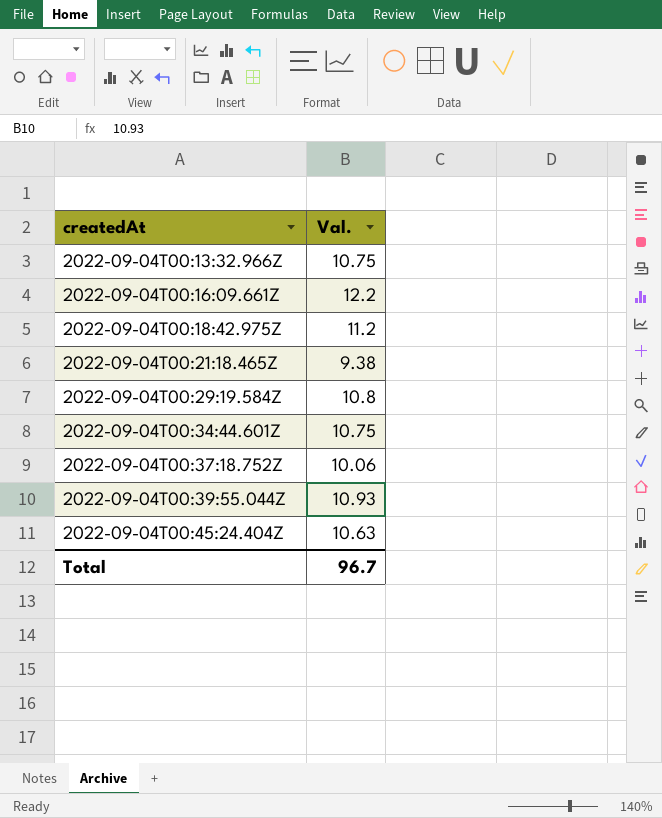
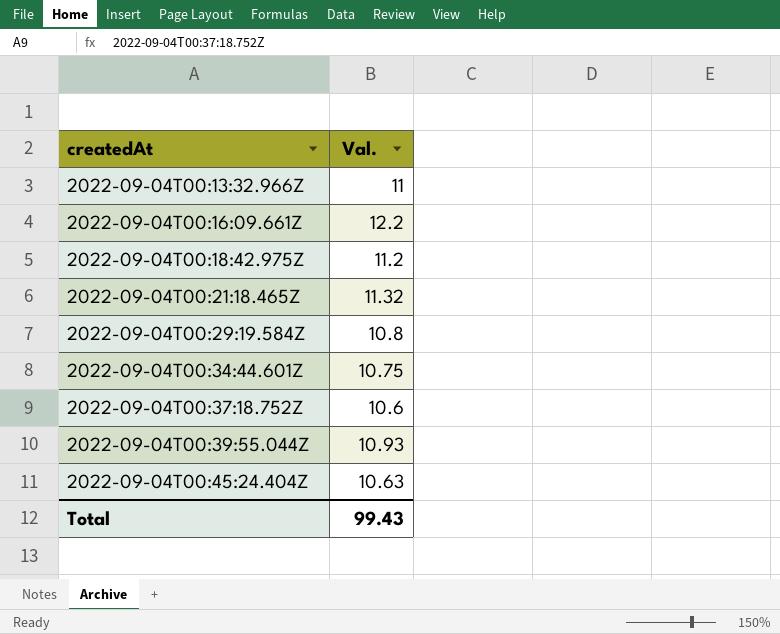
2022-09-04T00:13:32.966Z | Val.: 10.75 -> 11
2022-09-04T00:21:18.465Z | Val.: 9.38 -> 11.32
2022-09-04T00:37:18.752Z | Val.: 10.06 -> 10.6
Total | Val.: 96.7 -> 99.43

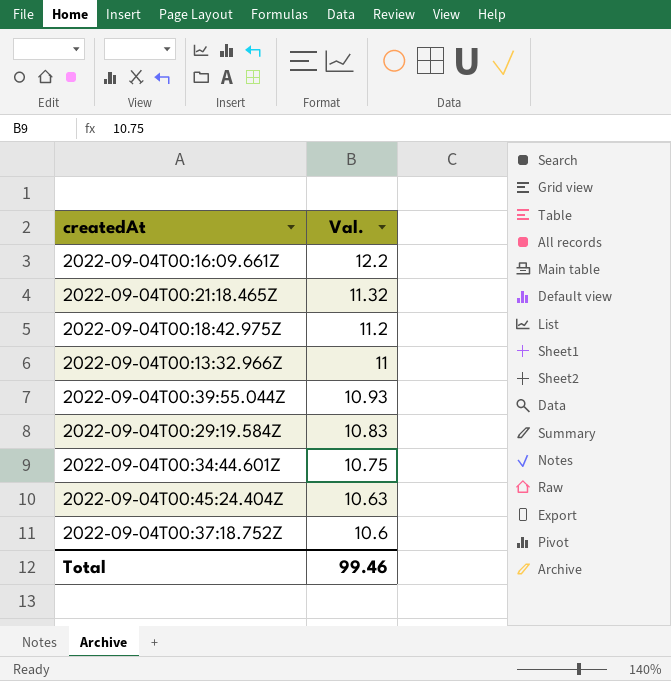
row order: createdAt ascending -> Val. descending
2022-09-04T00:29:19.584Z | Val.: 10.8 -> 10.83
Total | Val.: 99.43 -> 99.46

